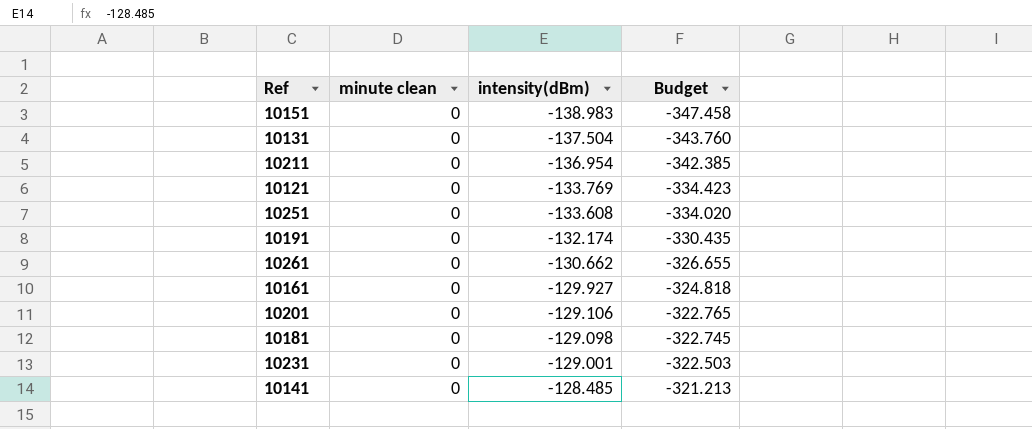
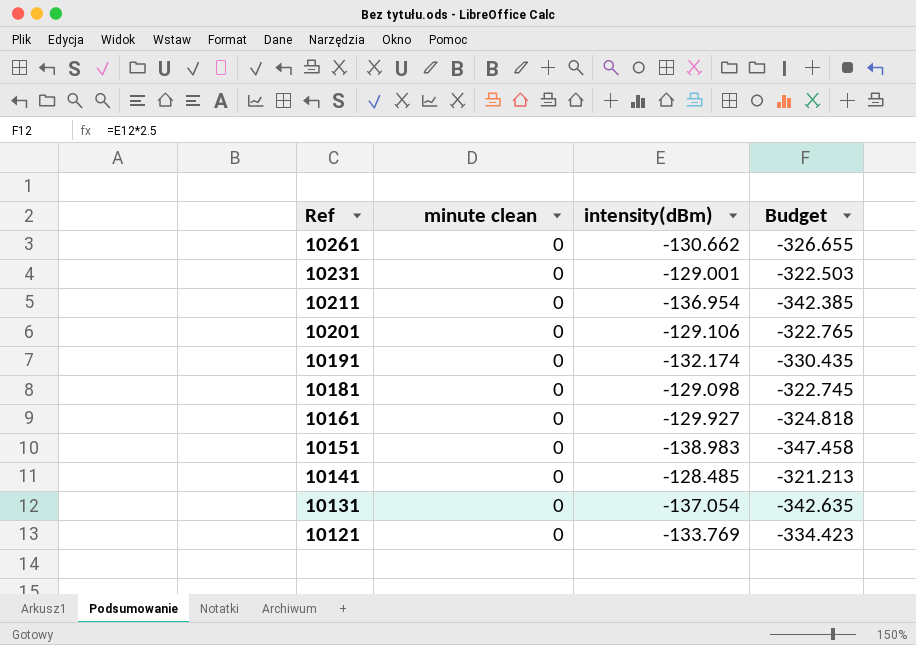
row order: intensity(dBm) ascending -> Ref descending
row 10251: 0 | -133.608 | -334.020 -> none
10131 | intensity(dBm): -137.504 -> -137.054
10131 | Budget: -343.760 -> -342.635

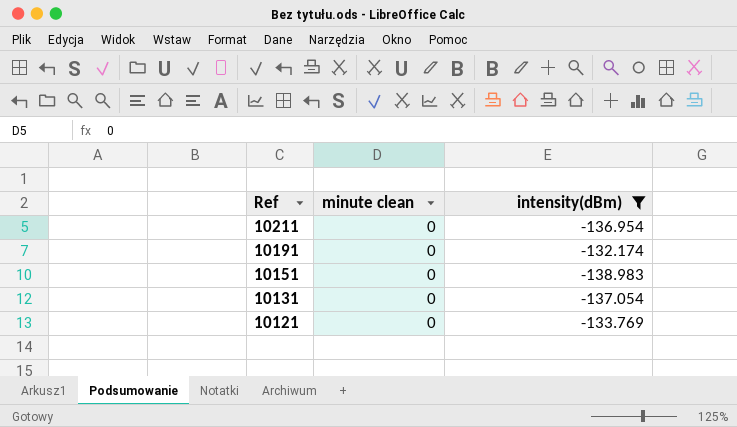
filter: none -> intensity(dBm) <= -132.174
column Budget | formula: [intensity(dBm)] * 2.5 -> none

